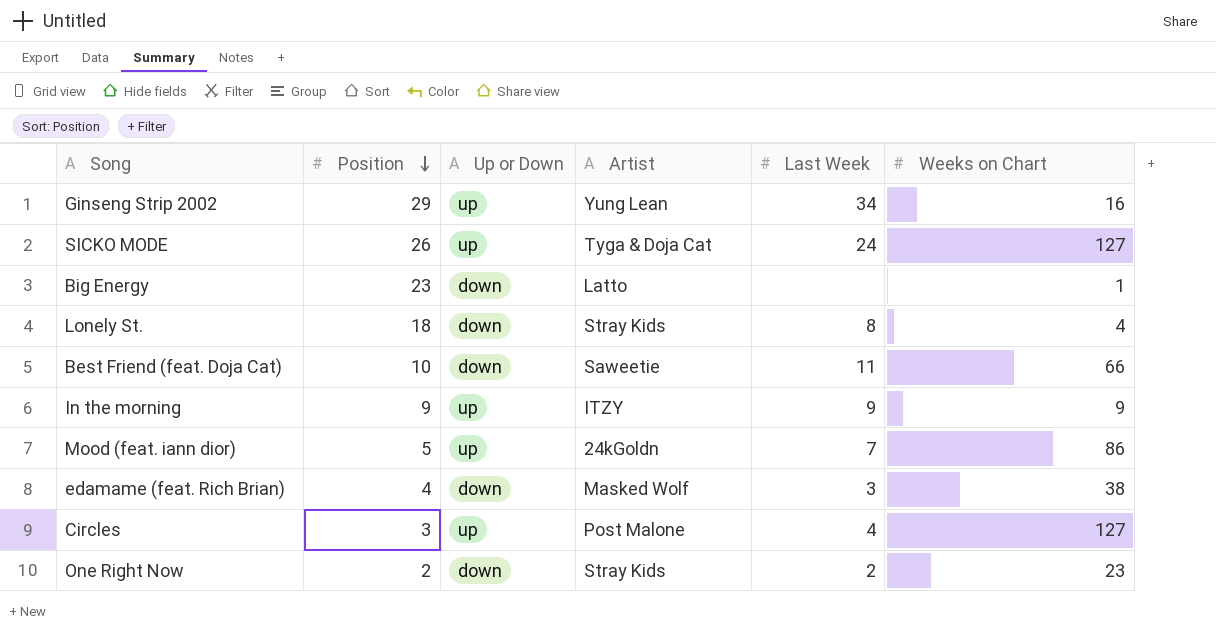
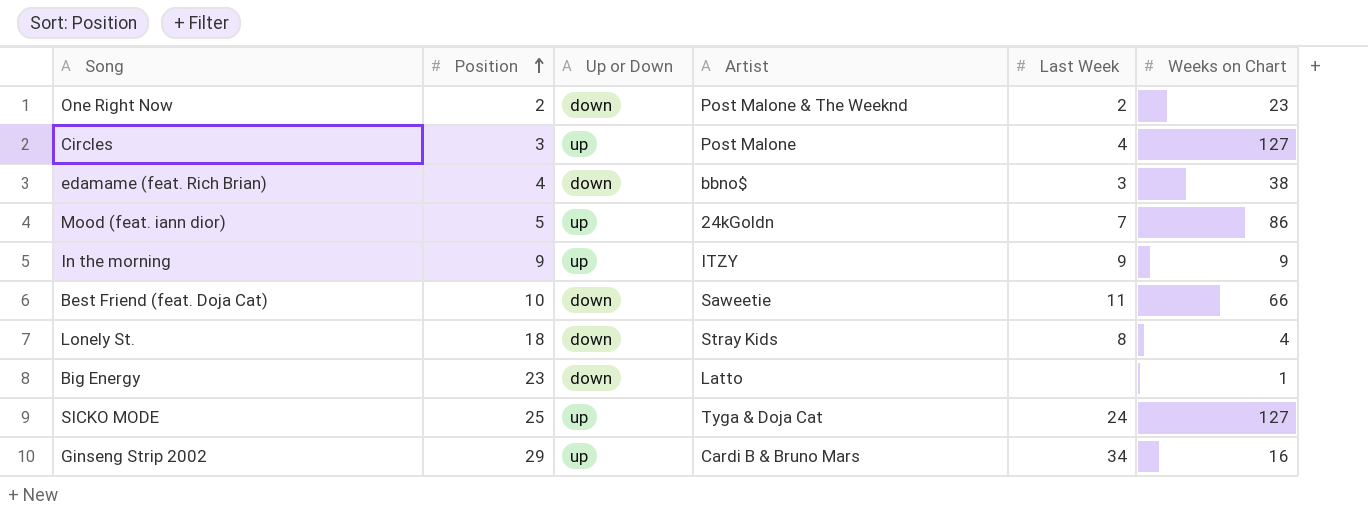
row order: Position descending -> Position ascending
One Right Now | Artist: Stray Kids -> Post Malone & The Weeknd
edamame (feat. Rich Brian) | Artist: Masked Wolf -> bbno$
SICKO MODE | Position: 26 -> 25
Ginseng Strip 2002 | Artist: Yung Lean -> Cardi B & Bruno Mars

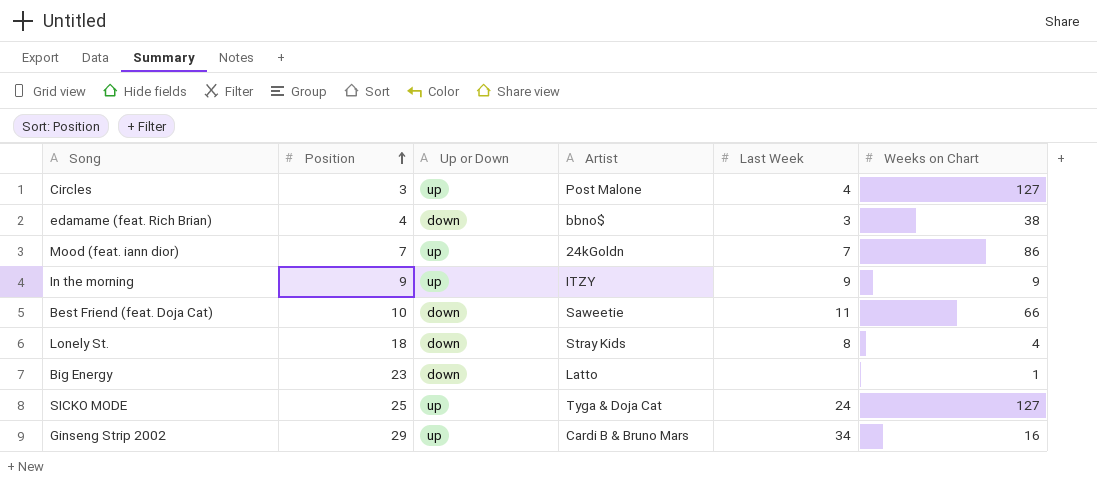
row One Right Now: 2 | down | Post Malone & The Weeknd | 2 | 23 -> none
Mood (feat. iann dior) | Position: 5 -> 7

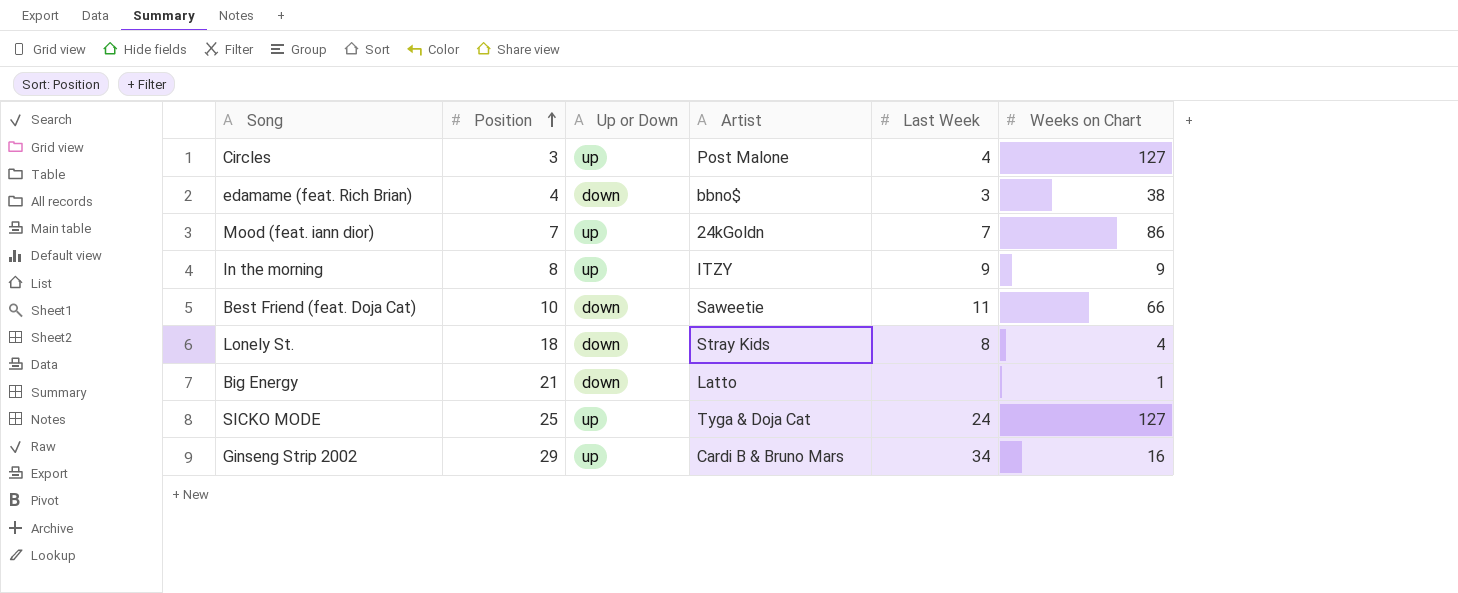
In the morning | Position: 9 -> 8
Big Energy | Position: 23 -> 21

